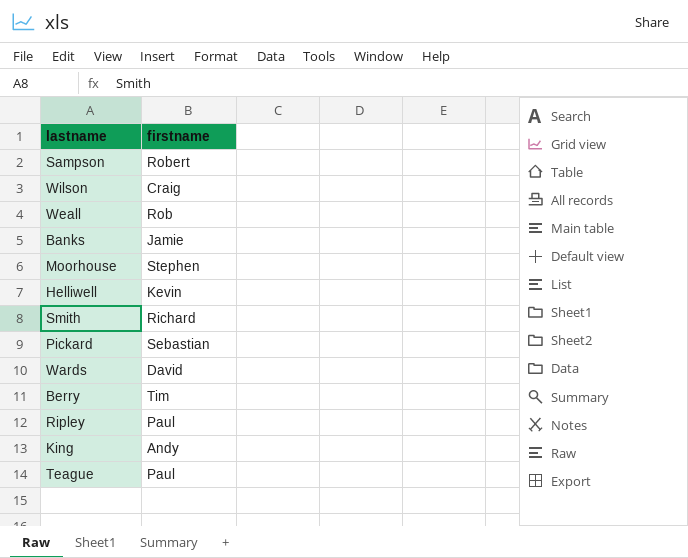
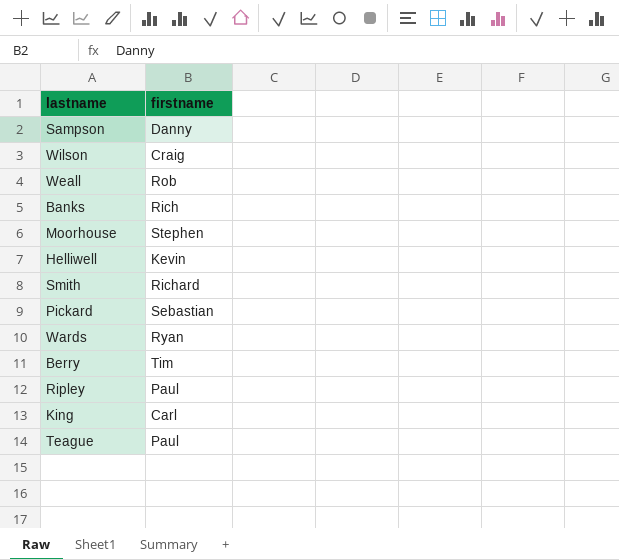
Sampson | firstname: Robert -> Danny
Banks | firstname: Jamie -> Rich
Wards | firstname: David -> Ryan
King | firstname: Andy -> Carl

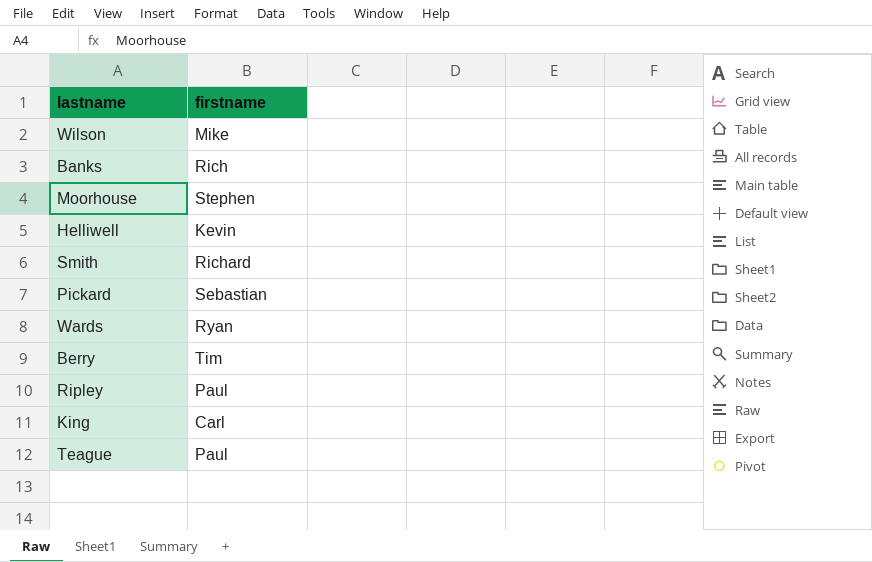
row Sampson: Danny -> none
row Weall: Rob -> none
Wilson | firstname: Craig -> Mike

